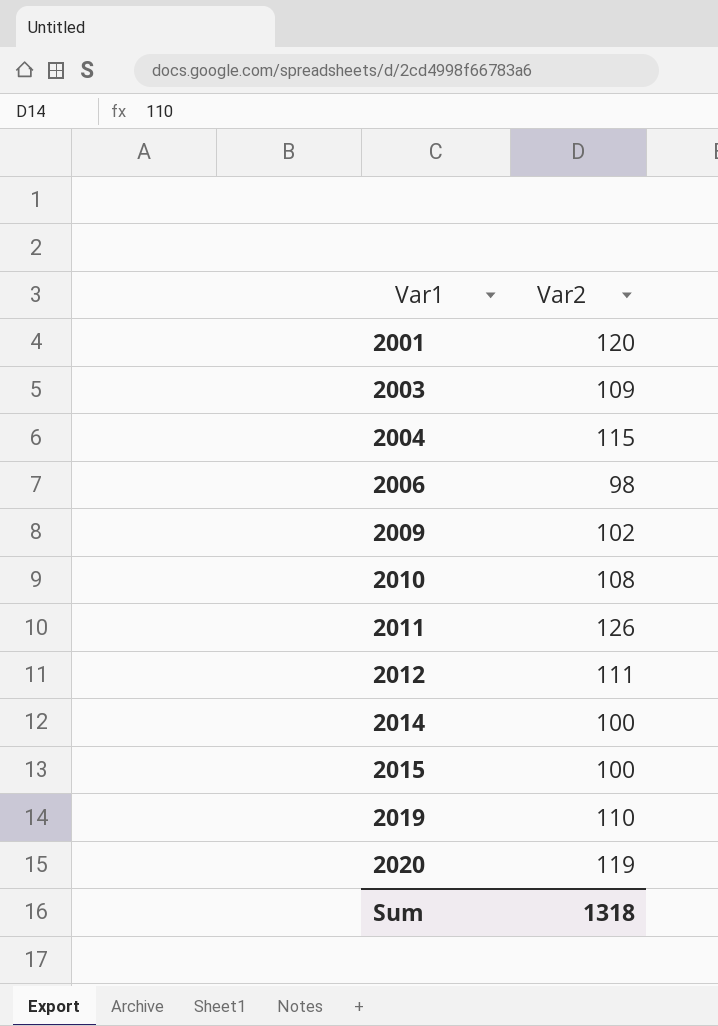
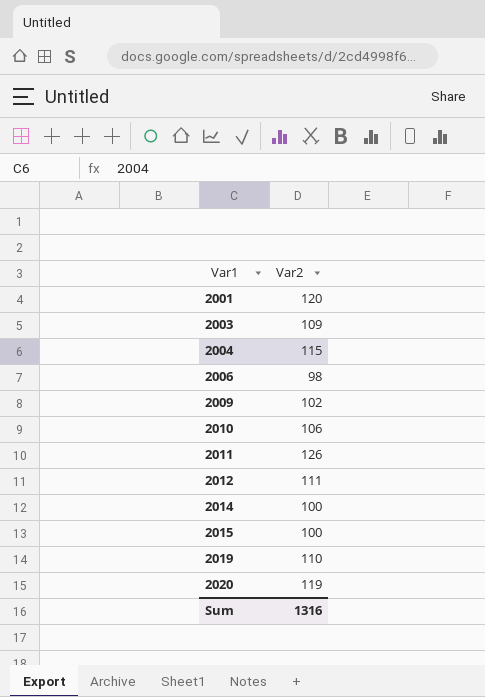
2010 | Var2: 108 -> 106
Sum | Var2: 1318 -> 1316

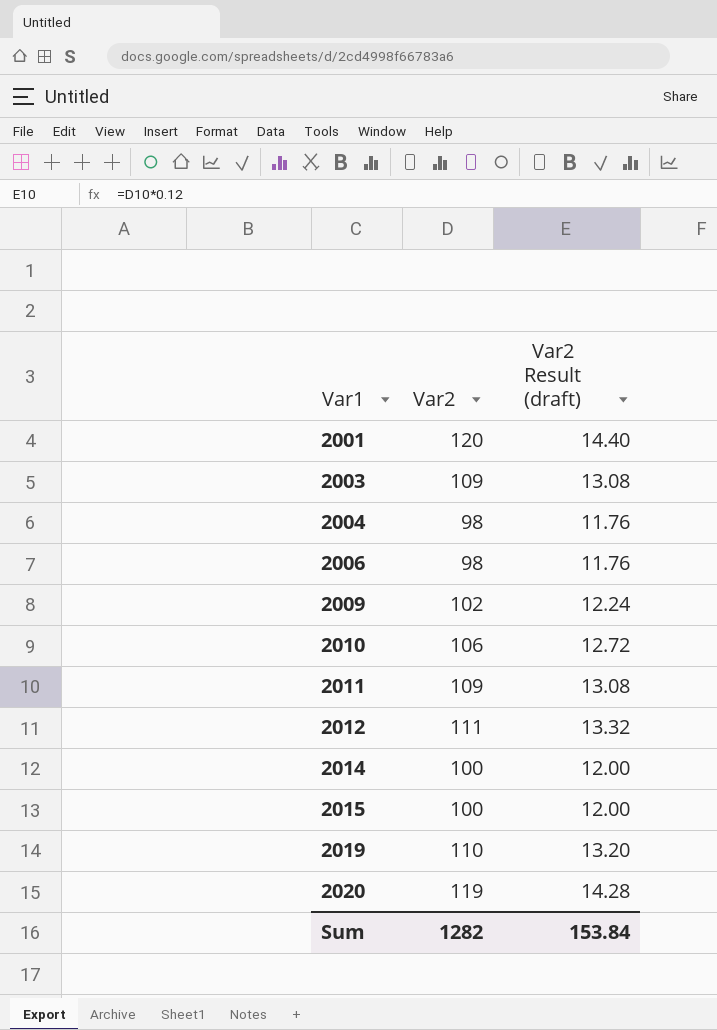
column Var2 Result (draft) | formula: none -> [Var2] * 0.12
2004 | Var2: 115 -> 98
2011 | Var2: 126 -> 109
Sum | Var2: 1316 -> 1282

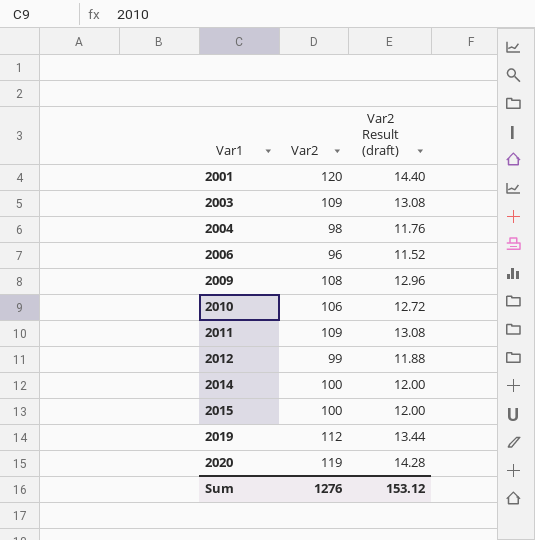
2006 | Var2: 98 -> 96
2006 | Var2 Result (draft): 11.76 -> 11.52
2009 | Var2: 102 -> 108
2009 | Var2 Result (draft): 12.24 -> 12.96
2012 | Var2: 111 -> 99
2012 | Var2 Result (draft): 13.32 -> 11.88
2019 | Var2: 110 -> 112
2019 | Var2 Result (draft): 13.20 -> 13.44
Sum | Var2: 1282 -> 1276
Sum | Var2 Result (draft): 153.84 -> 153.12

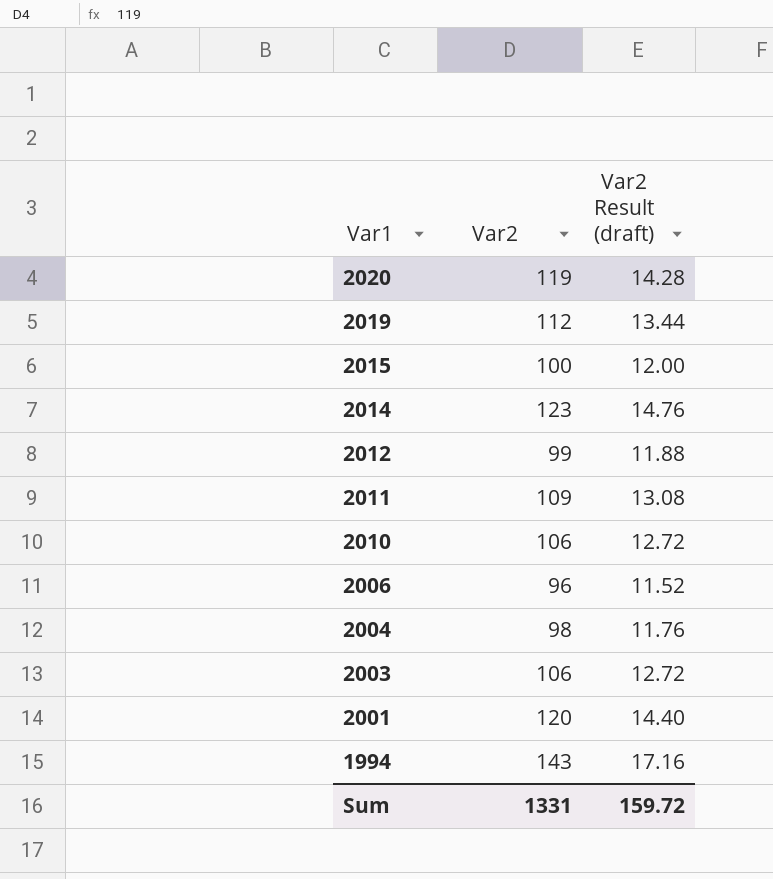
row order: Var1 ascending -> Var1 descending
row 2009: 108 | 12.96 -> none
2014 | Var2: 100 -> 123
2014 | Var2 Result (draft): 12.00 -> 14.76
2003 | Var2: 109 -> 106
2003 | Var2 Result (draft): 13.08 -> 12.72
row 1994: none -> 143 | 17.16
Sum | Var2: 1276 -> 1331
Sum | Var2 Result (draft): 153.12 -> 159.72

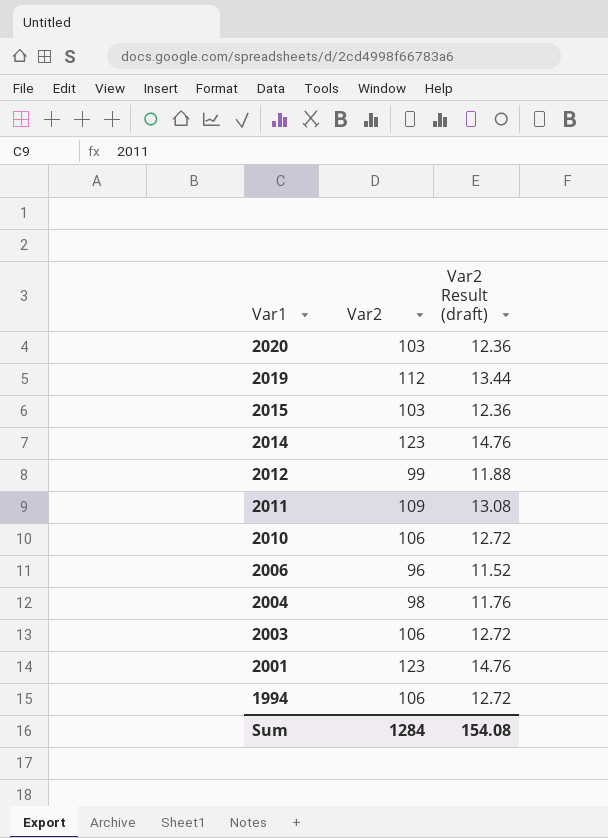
2020 | Var2: 119 -> 103
2020 | Var2 Result (draft): 14.28 -> 12.36
2015 | Var2: 100 -> 103
2015 | Var2 Result (draft): 12.00 -> 12.36
2001 | Var2: 120 -> 123
2001 | Var2 Result (draft): 14.40 -> 14.76
1994 | Var2: 143 -> 106
1994 | Var2 Result (draft): 17.16 -> 12.72
Sum | Var2: 1331 -> 1284
Sum | Var2 Result (draft): 159.72 -> 154.08

